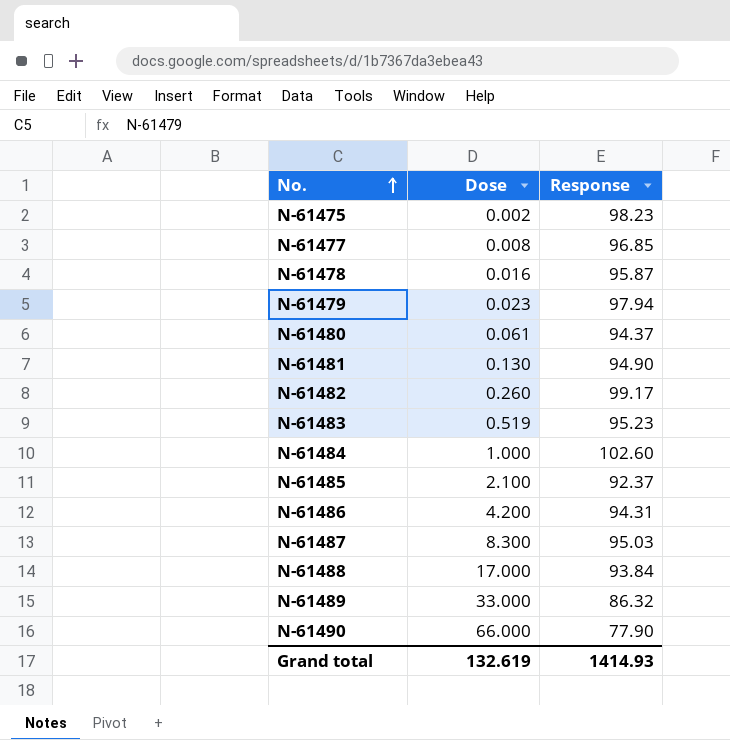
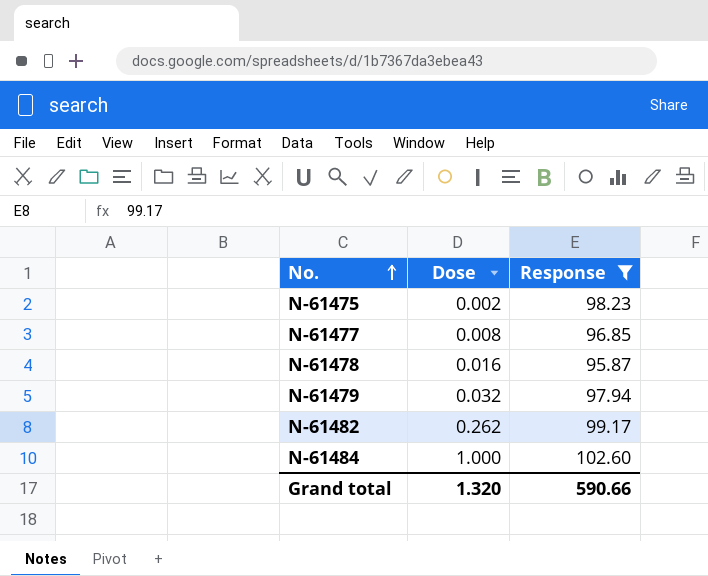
filter: none -> Response >= 95.87
N-61479 | Dose: 0.023 -> 0.032
N-61482 | Dose: 0.260 -> 0.262
Grand total | Dose: 132.619 -> 1.320
Grand total | Response: 1414.93 -> 590.66

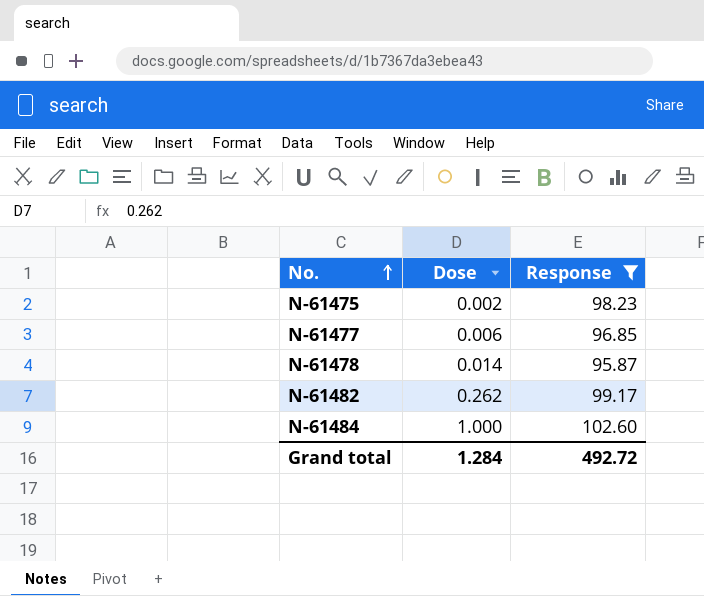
row N-61479: 0.032 | 97.94 -> none
N-61477 | Dose: 0.008 -> 0.006
N-61478 | Dose: 0.016 -> 0.014
Grand total | Dose: 1.320 -> 1.284
Grand total | Response: 590.66 -> 492.72

